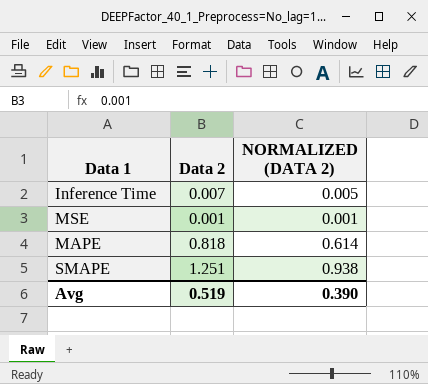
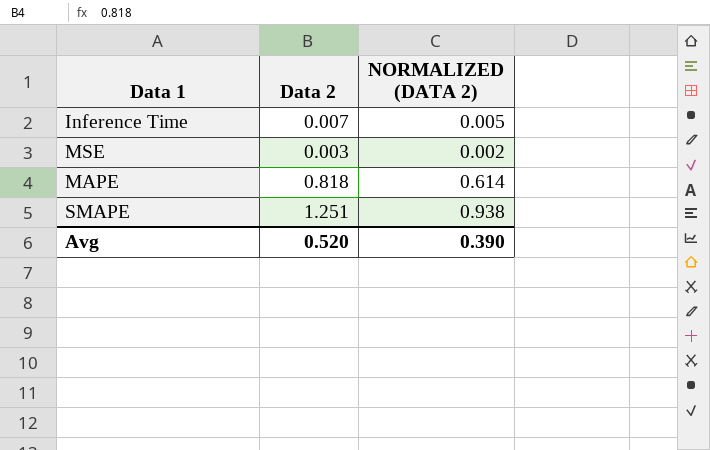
MSE | Data 2: 0.001 -> 0.003
MSE | NORMALIZED (DATA 2): 0.001 -> 0.002
Avg | Data 2: 0.519 -> 0.520

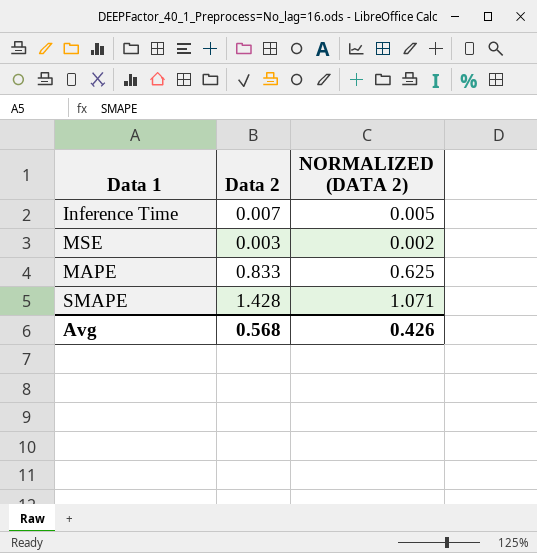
MAPE | Data 2: 0.818 -> 0.833
MAPE | NORMALIZED (DATA 2): 0.614 -> 0.625
SMAPE | Data 2: 1.251 -> 1.428
SMAPE | NORMALIZED (DATA 2): 0.938 -> 1.071
Avg | Data 2: 0.520 -> 0.568
Avg | NORMALIZED (DATA 2): 0.390 -> 0.426

